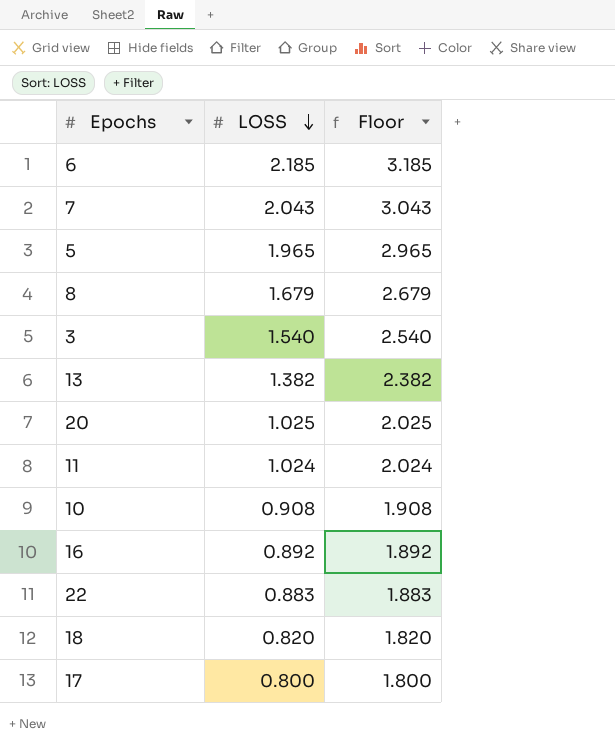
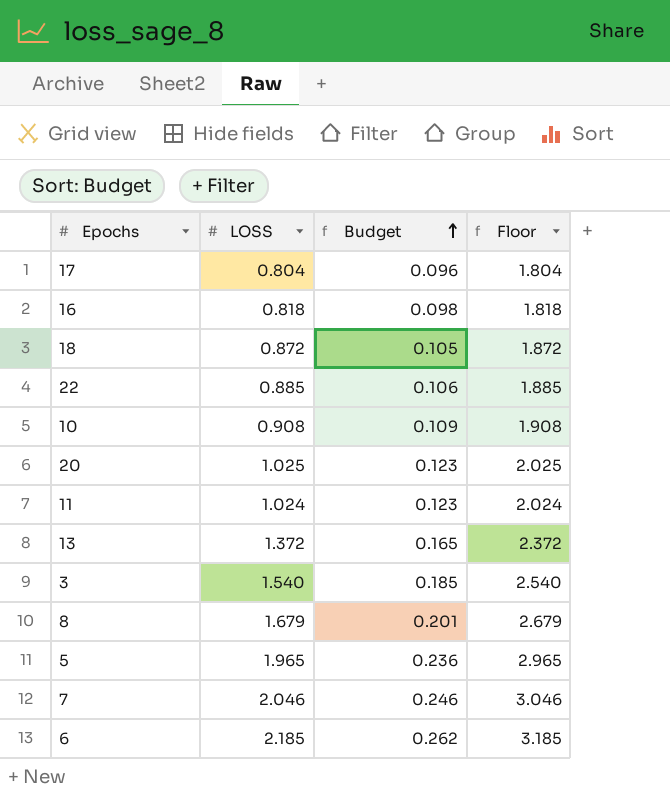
row order: LOSS descending -> Budget ascending
column Budget | formula: none -> [LOSS] * 0.12
17 | LOSS: 0.800 -> 0.804
17 | Floor: 1.800 -> 1.804
16 | LOSS: 0.892 -> 0.818
16 | Floor: 1.892 -> 1.818
18 | LOSS: 0.820 -> 0.872
18 | Floor: 1.820 -> 1.872
22 | LOSS: 0.883 -> 0.885
22 | Floor: 1.883 -> 1.885
13 | LOSS: 1.382 -> 1.372
13 | Floor: 2.382 -> 2.372
7 | LOSS: 2.043 -> 2.046
7 | Floor: 3.043 -> 3.046

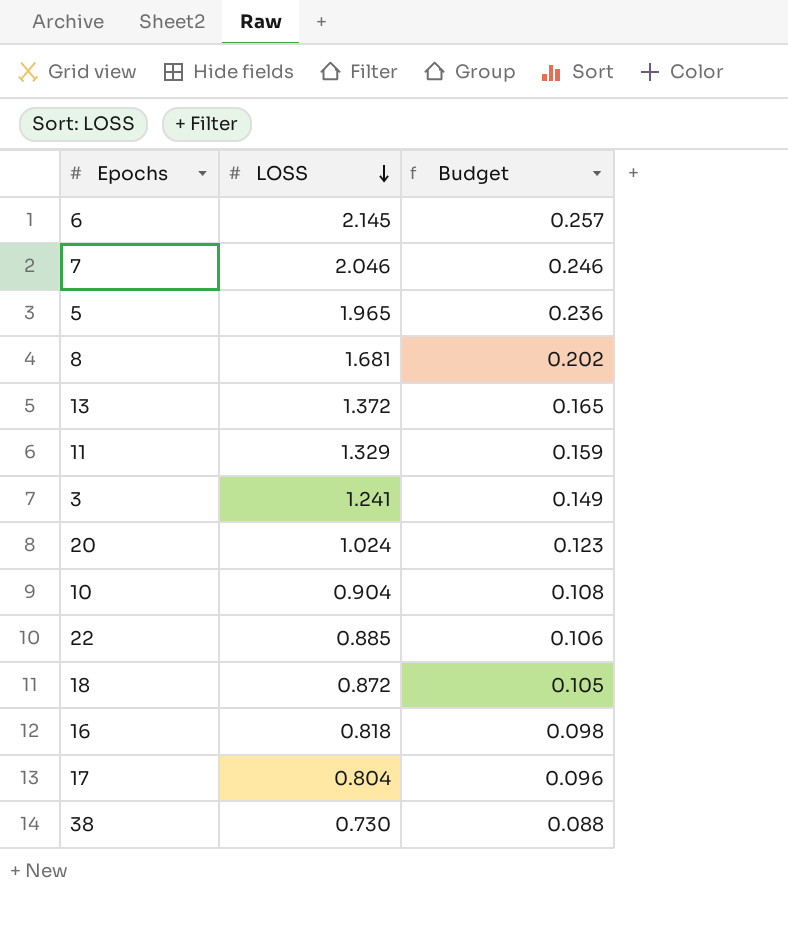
row order: Budget ascending -> LOSS descending
column Floor | formula: [LOSS] + 1 -> none
6 | LOSS: 2.185 -> 2.145
6 | Budget: 0.262 -> 0.257
8 | LOSS: 1.679 -> 1.681
8 | Budget: 0.201 -> 0.202
11 | LOSS: 1.024 -> 1.329
11 | Budget: 0.123 -> 0.159
3 | LOSS: 1.540 -> 1.241
3 | Budget: 0.185 -> 0.149
20 | LOSS: 1.025 -> 1.024
10 | LOSS: 0.908 -> 0.904
10 | Budget: 0.109 -> 0.108
row 38: none -> 0.730 | 0.088

